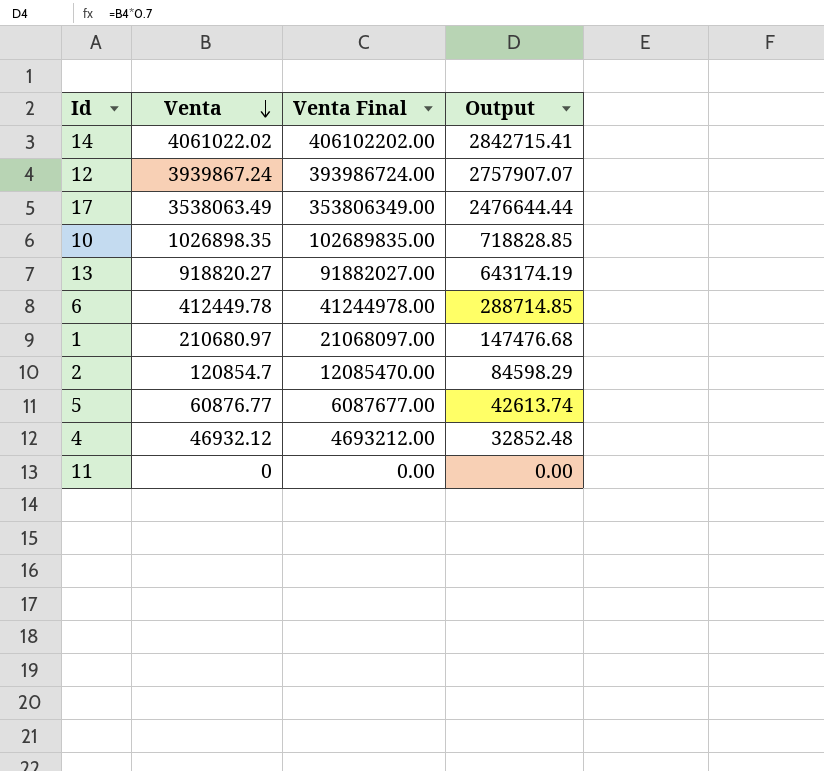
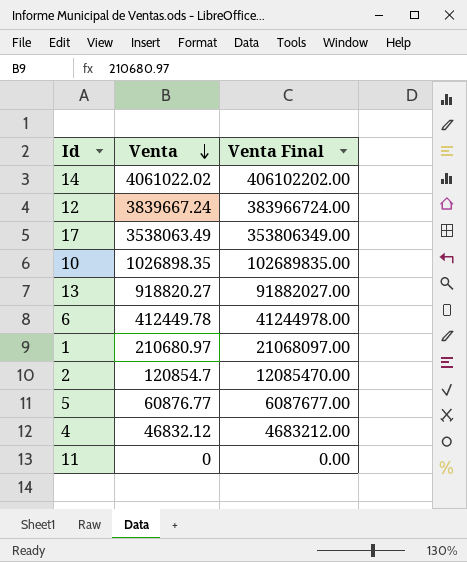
column Output | formula: [Venta] * 0.7 -> none
12 | Venta: 3939867.24 -> 3839667.24
12 | Venta Final: 393986724.00 -> 383966724.00
4 | Venta: 46932.12 -> 46832.12
4 | Venta Final: 4693212.00 -> 4683212.00

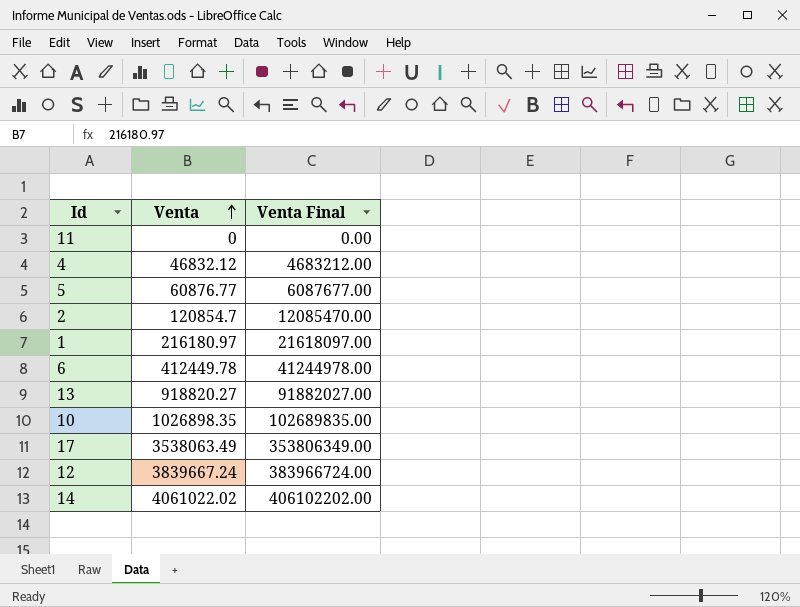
row order: Venta descending -> Venta ascending
1 | Venta: 210680.97 -> 216180.97
1 | Venta Final: 21068097.00 -> 21618097.00

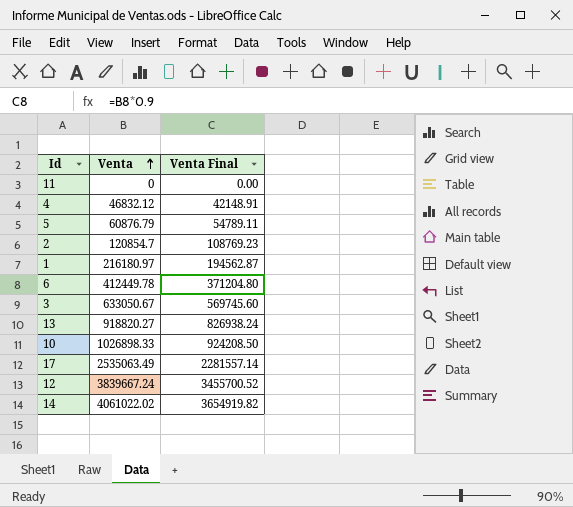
column Venta Final | formula: [Venta] * 100 -> [Venta] * 0.9
5 | Venta: 60876.77 -> 60876.79
row 3: none -> 633050.67 | 569745.60
10 | Venta: 1026898.35 -> 1026898.33
17 | Venta: 3538063.49 -> 2535063.49

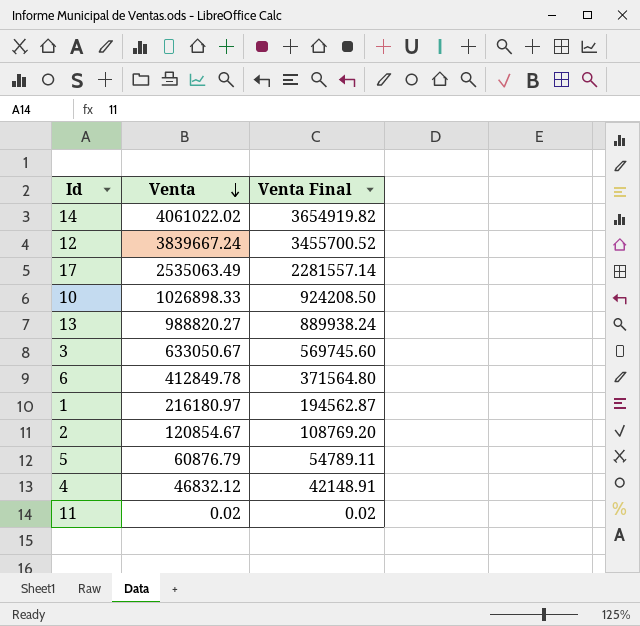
row order: Venta ascending -> Venta descending
13 | Venta: 918820.27 -> 988820.27
13 | Venta Final: 826938.24 -> 889938.24
6 | Venta: 412449.78 -> 412849.78
6 | Venta Final: 371204.80 -> 371564.80
2 | Venta: 120854.7 -> 120854.67
2 | Venta Final: 108769.23 -> 108769.20
11 | Venta: 0 -> 0.02
11 | Venta Final: 0.00 -> 0.02

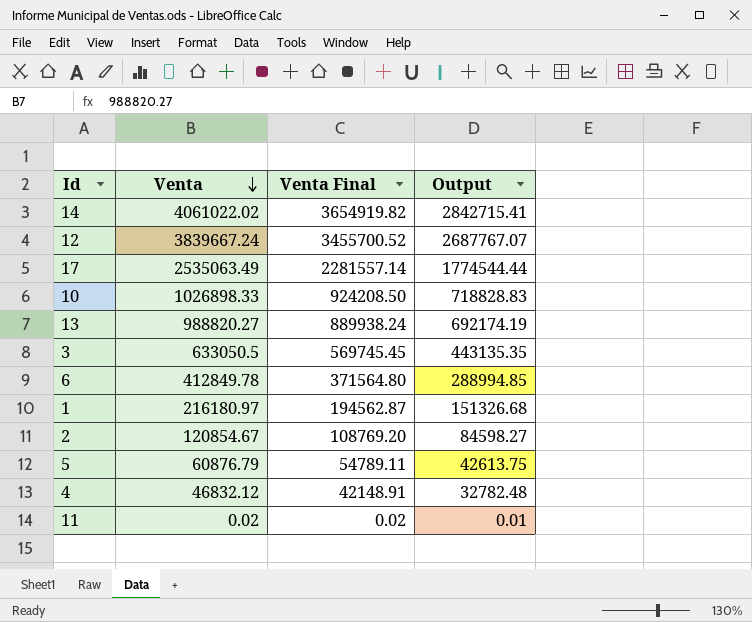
column Output | formula: none -> [Venta] * 0.7
3 | Venta: 633050.67 -> 633050.5
3 | Venta Final: 569745.60 -> 569745.45

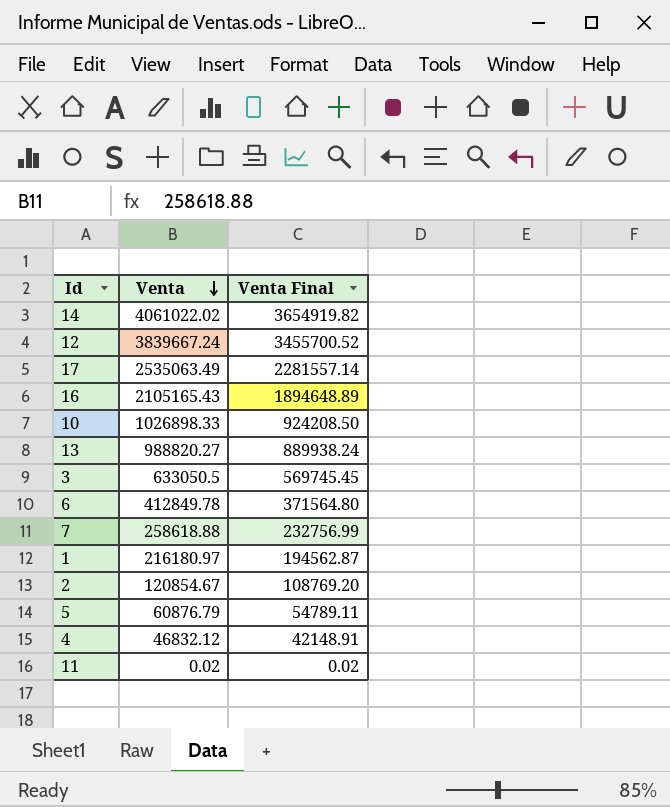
column Output | formula: [Venta] * 0.7 -> none
row 16: none -> 2105165.43 | 1894648.89
row 7: none -> 258618.88 | 232756.99

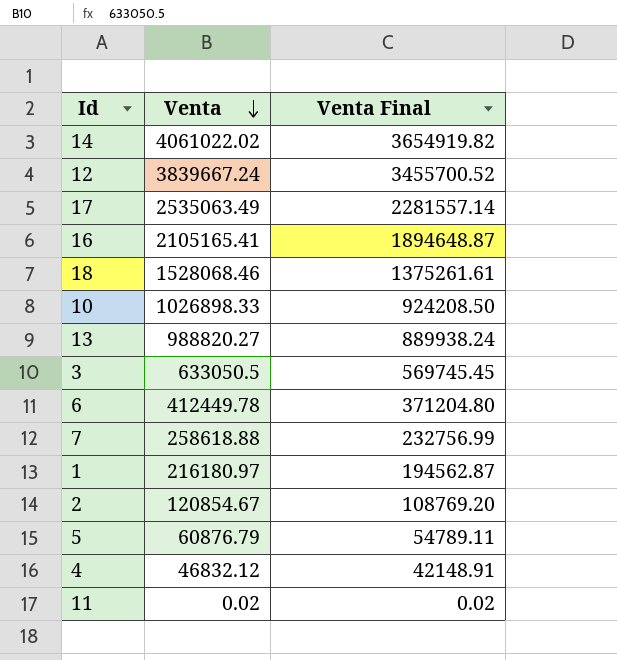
16 | Venta: 2105165.43 -> 2105165.41
16 | Venta Final: 1894648.89 -> 1894648.87
row 18: none -> 1528068.46 | 1375261.61
6 | Venta: 412849.78 -> 412449.78
6 | Venta Final: 371564.80 -> 371204.80

